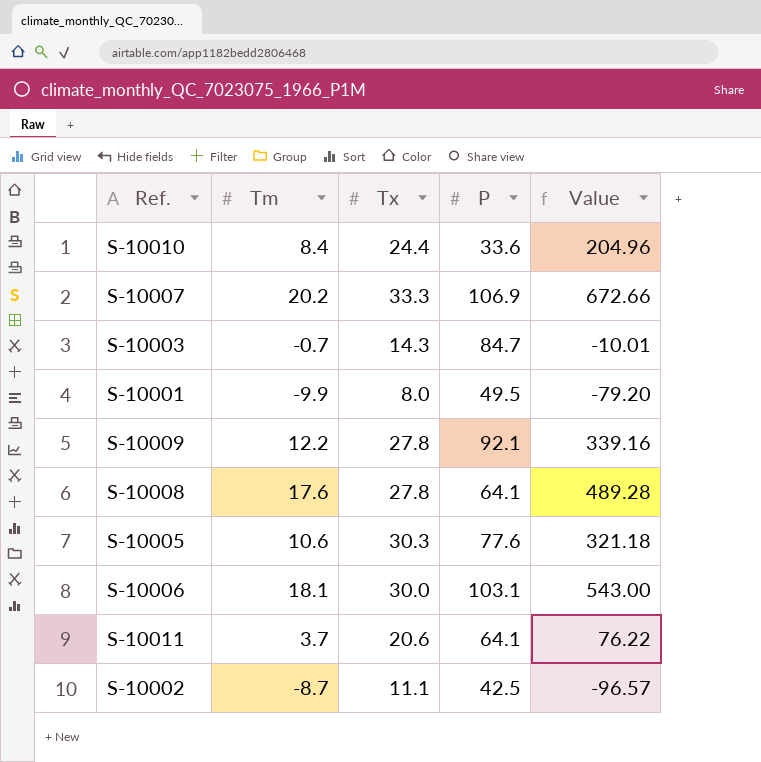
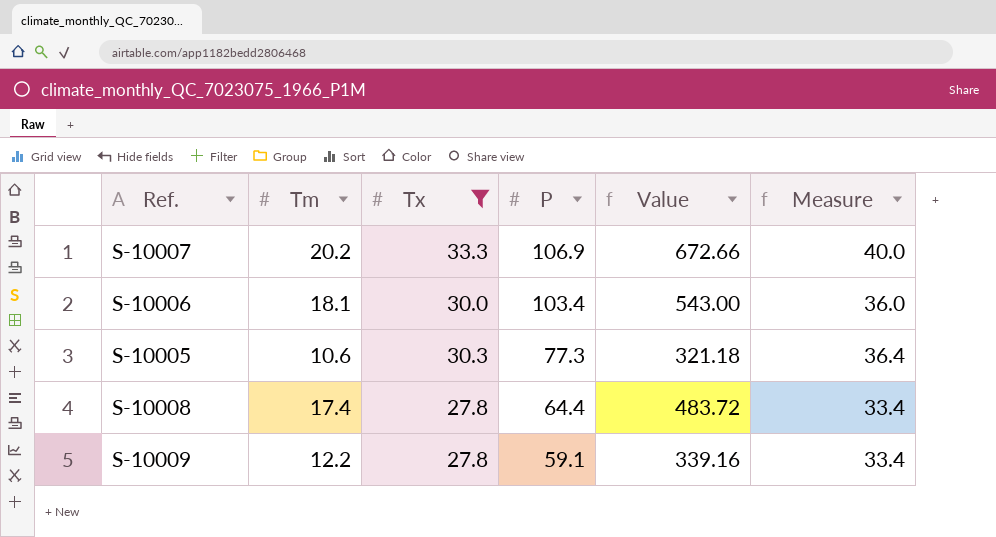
filter: none -> Tx >= 27.8
row order: none -> P descending
column Measure | formula: none -> [Tx] * 1.2
S-10006 | P: 103.1 -> 103.4
S-10005 | P: 77.6 -> 77.3
S-10008 | Tm: 17.6 -> 17.4
S-10008 | P: 64.1 -> 64.4
S-10008 | Value: 489.28 -> 483.72
S-10009 | P: 92.1 -> 59.1

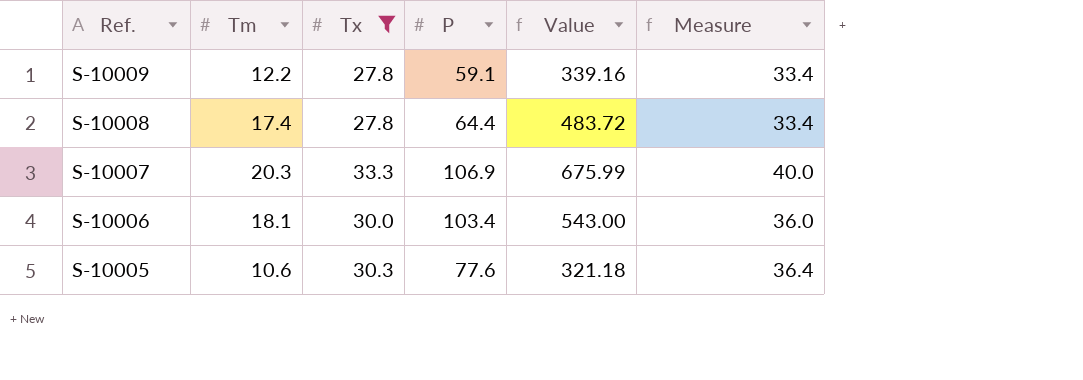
row order: P descending -> Ref. descending
S-10007 | Tm: 20.2 -> 20.3
S-10007 | Value: 672.66 -> 675.99
S-10005 | P: 77.3 -> 77.6

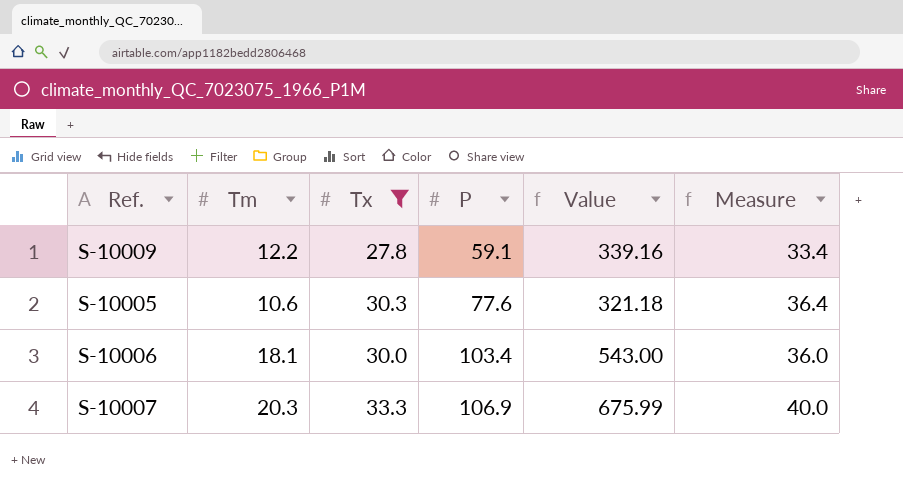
row order: Ref. descending -> P ascending
row S-10008: 17.4 | 27.8 | 64.4 | 483.72 | 33.4 -> none

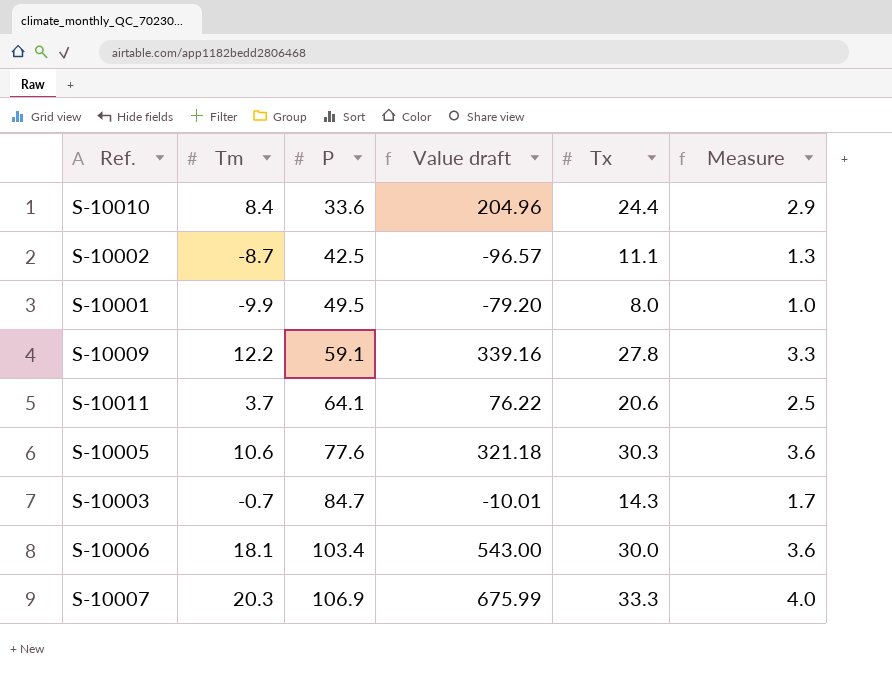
filter: Tx >= 27.8 -> none
column name: Value -> Value draft
column Tx | position: 3 -> 5
column Measure | formula: [Tx] * 1.2 -> [Tx] * 0.12

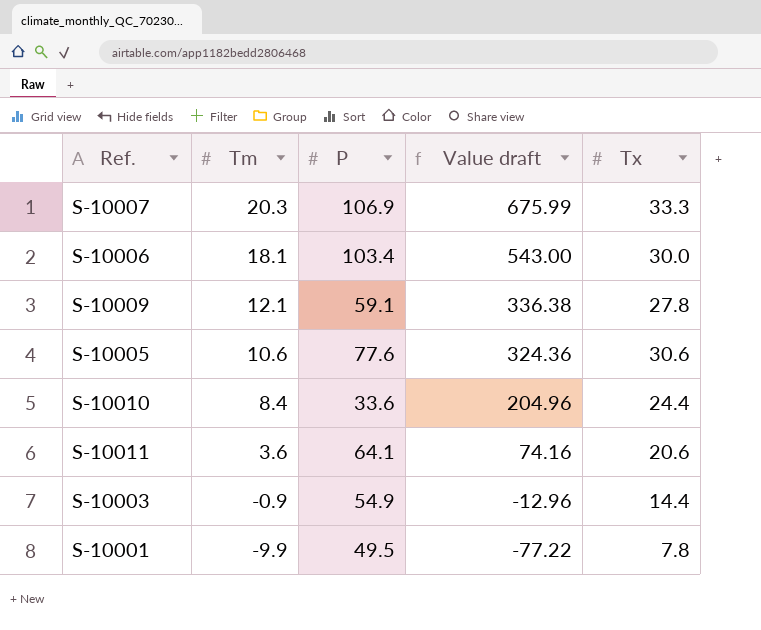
row order: P ascending -> Tm descending
column Measure | formula: [Tx] * 0.12 -> none
row S-10002: -8.7 | 42.5 | -96.57 | 11.1 | 1.3 -> none
S-10009 | Tm: 12.2 -> 12.1
S-10009 | Value draft: 339.16 -> 336.38
S-10005 | Value draft: 321.18 -> 324.36
S-10005 | Tx: 30.3 -> 30.6
S-10011 | Tm: 3.7 -> 3.6
S-10011 | Value draft: 76.22 -> 74.16
S-10003 | Tm: -0.7 -> -0.9
S-10003 | P: 84.7 -> 54.9
S-10003 | Value draft: -10.01 -> -12.96
S-10003 | Tx: 14.3 -> 14.4
S-10001 | Value draft: -79.20 -> -77.22
S-10001 | Tx: 8.0 -> 7.8

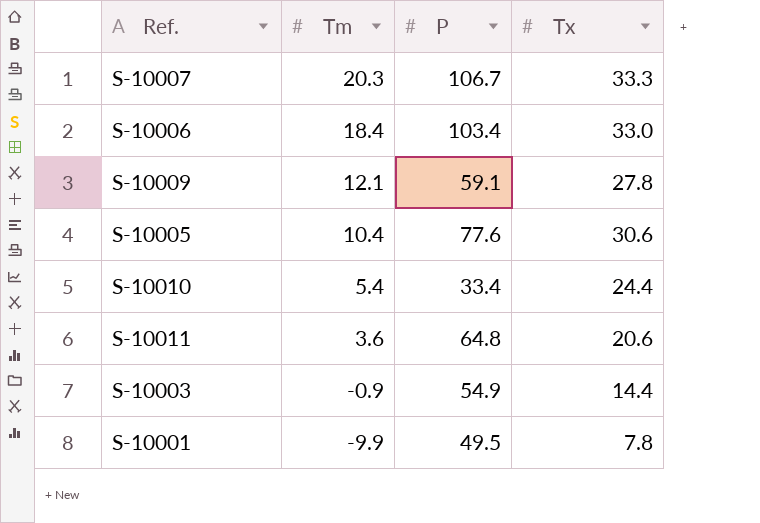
column Value draft | formula: [Tm] * [Tx] -> none
S-10007 | P: 106.9 -> 106.7
S-10006 | Tm: 18.1 -> 18.4
S-10006 | Tx: 30.0 -> 33.0
S-10005 | Tm: 10.6 -> 10.4
S-10010 | Tm: 8.4 -> 5.4
S-10010 | P: 33.6 -> 33.4
S-10011 | P: 64.1 -> 64.8

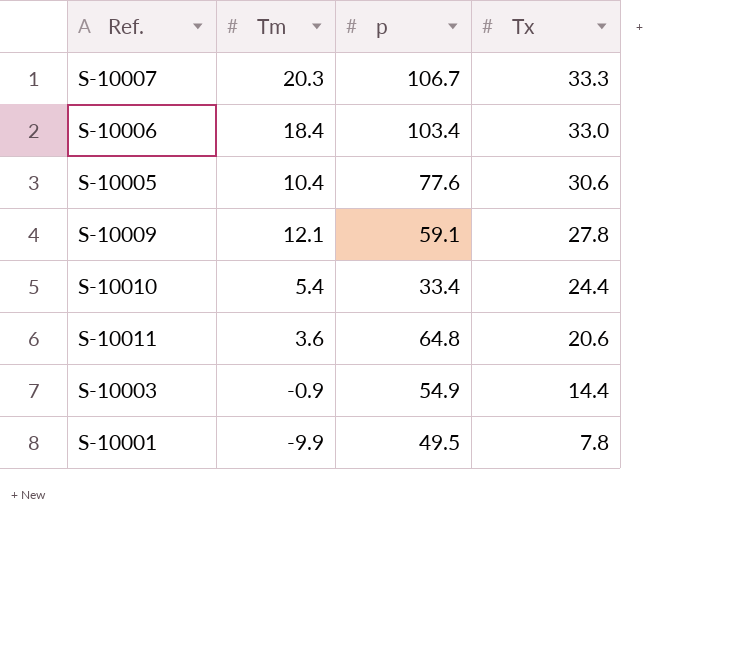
row order: Tm descending -> Tx descending
column name: P -> p

